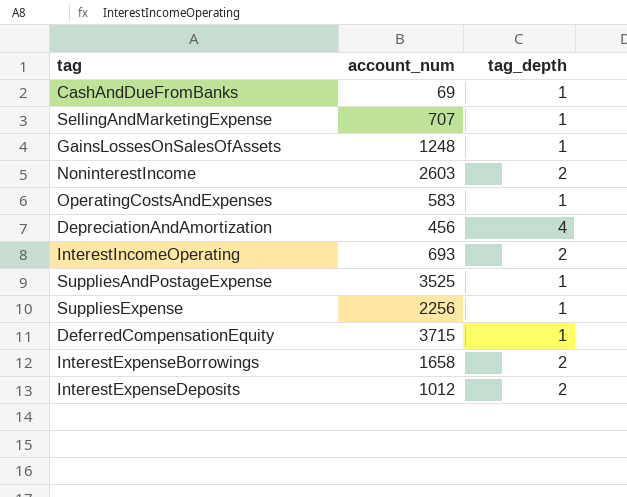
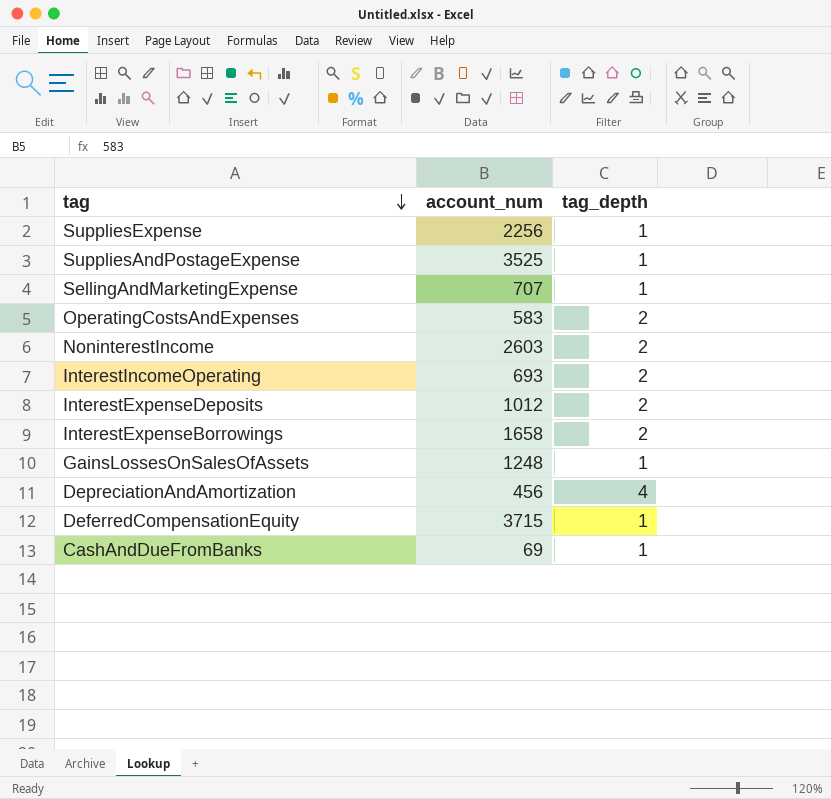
row order: none -> tag descending
OperatingCostsAndExpenses | tag_depth: 1 -> 2

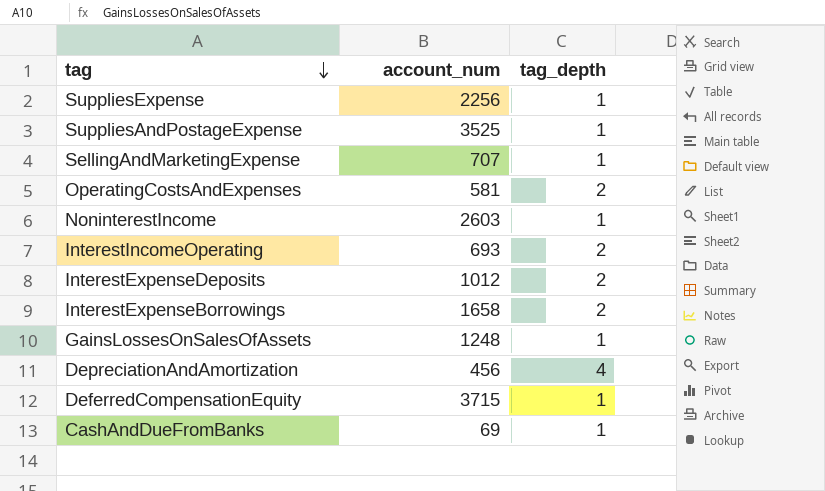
OperatingCostsAndExpenses | account_num: 583 -> 581
NoninterestIncome | tag_depth: 2 -> 1

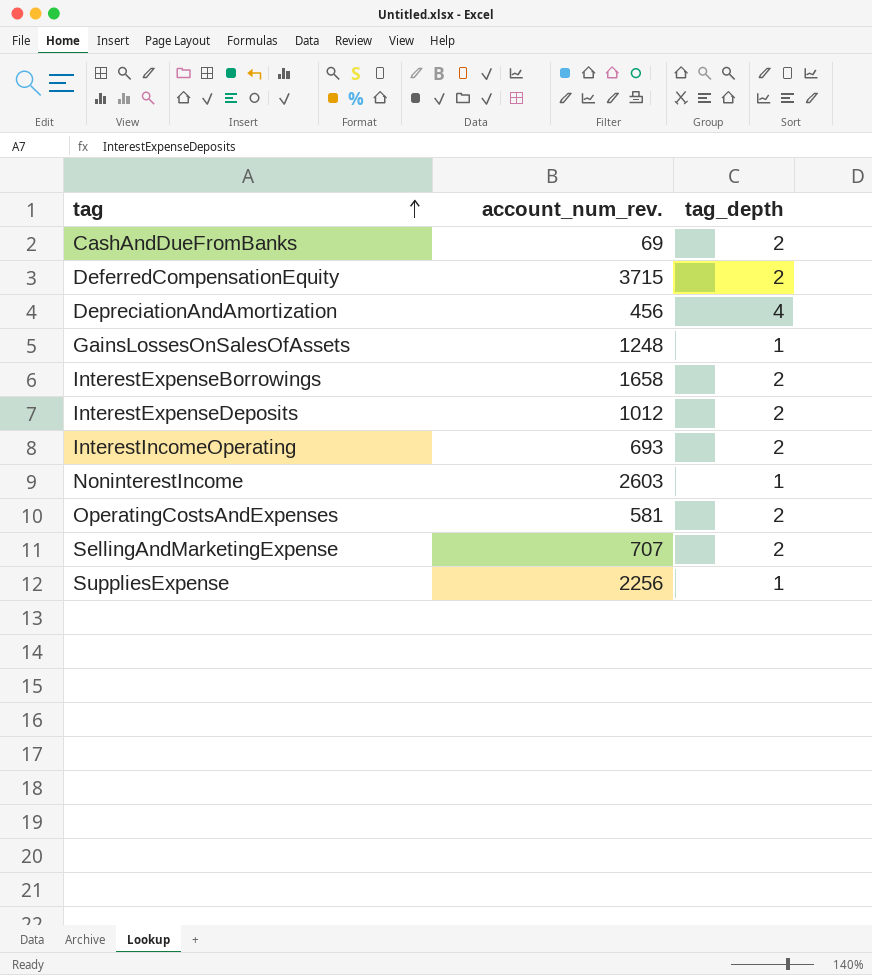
row order: tag descending -> tag ascending
column name: account_num -> account_num_rev.
row SuppliesAndPostageExpense: 3525 | 1 -> none
CashAndDueFromBanks | tag_depth: 1 -> 2
DeferredCompensationEquity | tag_depth: 1 -> 2
SellingAndMarketingExpense | tag_depth: 1 -> 2

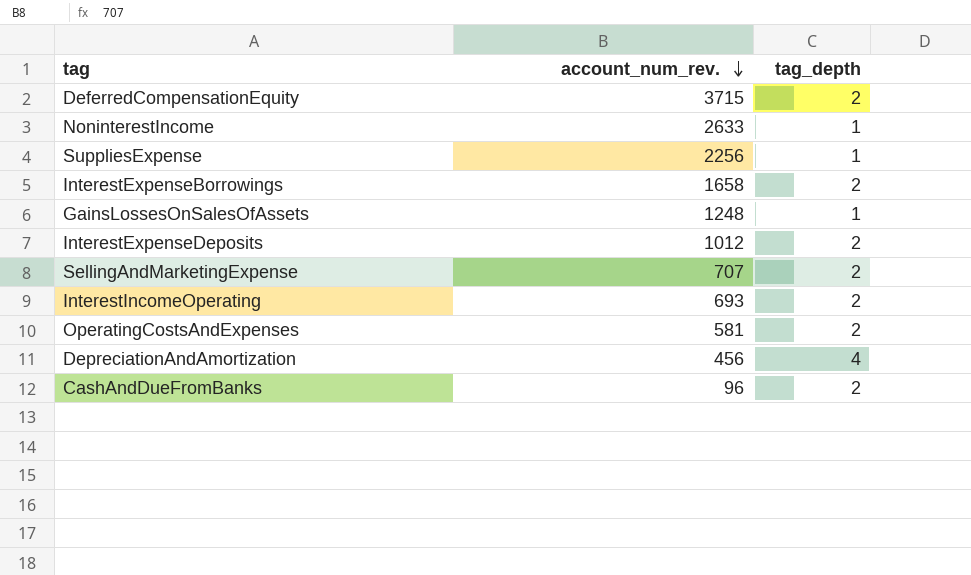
row order: tag ascending -> account_num_rev. descending
NoninterestIncome | account_num_rev.: 2603 -> 2633
CashAndDueFromBanks | account_num_rev.: 69 -> 96

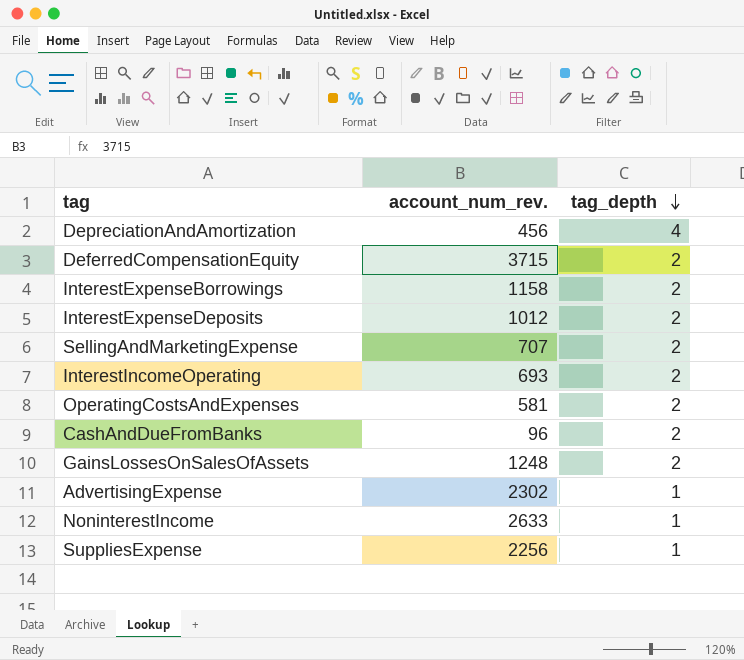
row order: account_num_rev. descending -> tag_depth descending
InterestExpenseBorrowings | account_num_rev.: 1658 -> 1158
GainsLossesOnSalesOfAssets | tag_depth: 1 -> 2
row AdvertisingExpense: none -> 2302 | 1

